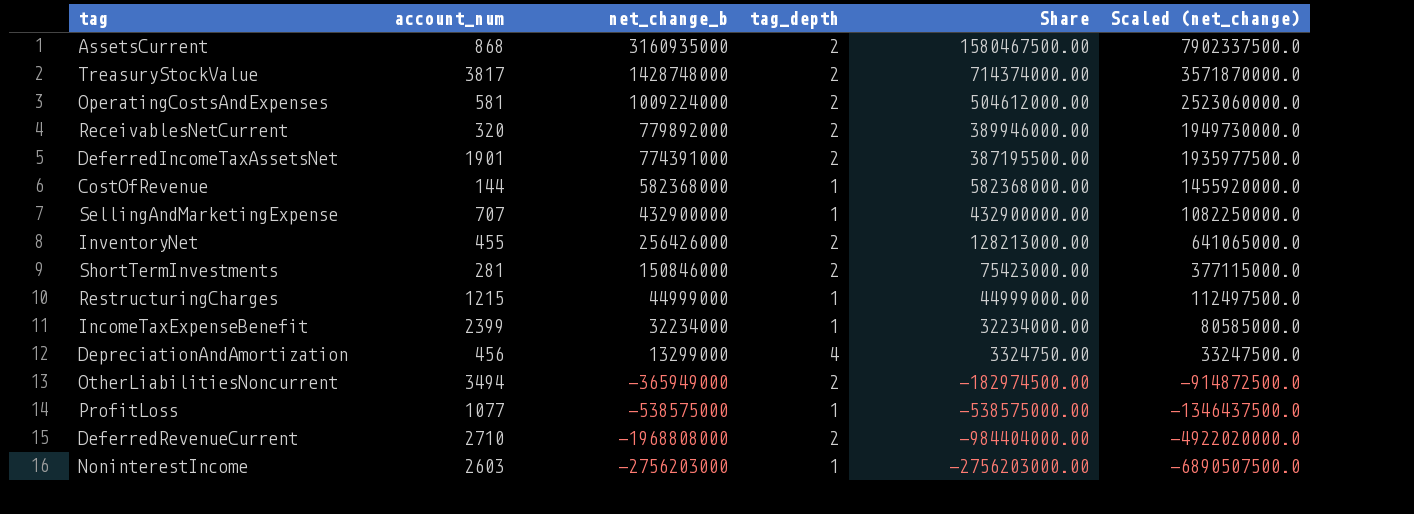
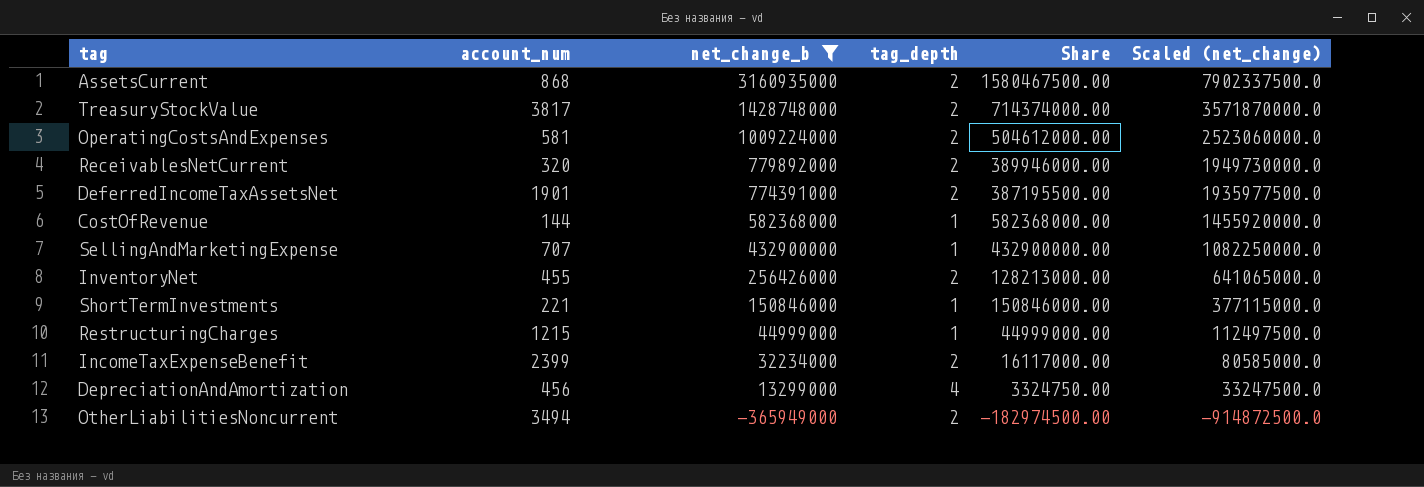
filter: none -> net_change_b >= -365949000
ShortTermInvestments | account_num: 281 -> 221
ShortTermInvestments | tag_depth: 2 -> 1
ShortTermInvestments | Share: 75423000.00 -> 150846000.00
IncomeTaxExpenseBenefit | tag_depth: 1 -> 2
IncomeTaxExpenseBenefit | Share: 32234000.00 -> 16117000.00

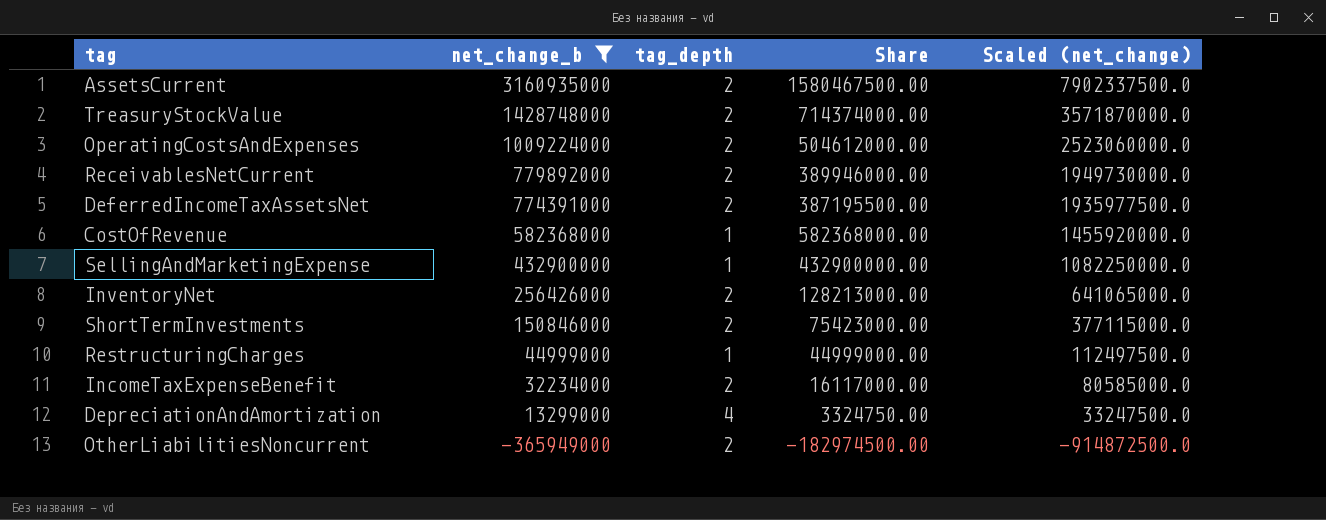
column account_num | position: 2 -> none
ShortTermInvestments | tag_depth: 1 -> 2
ShortTermInvestments | Share: 150846000.00 -> 75423000.00

